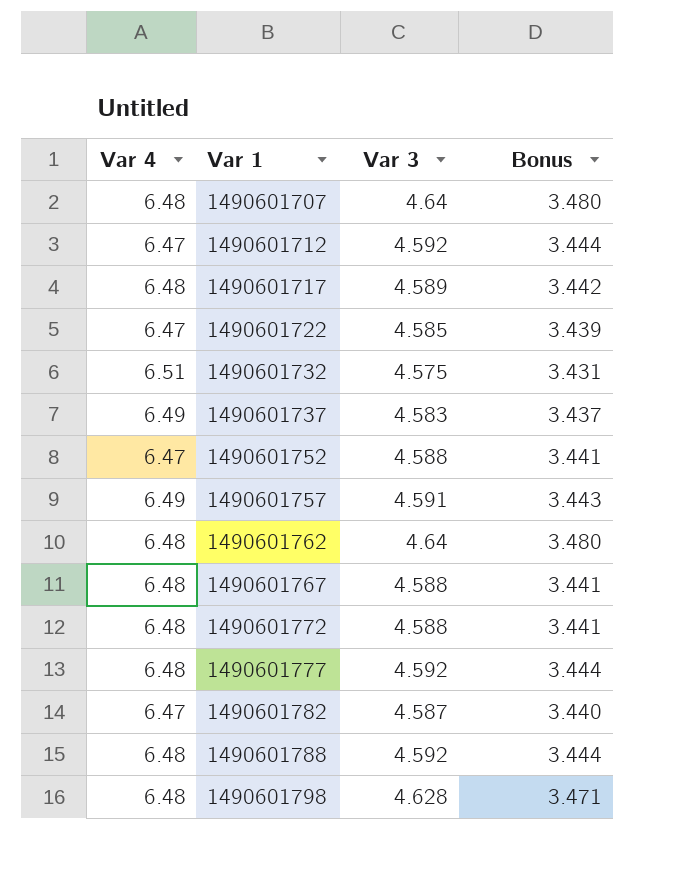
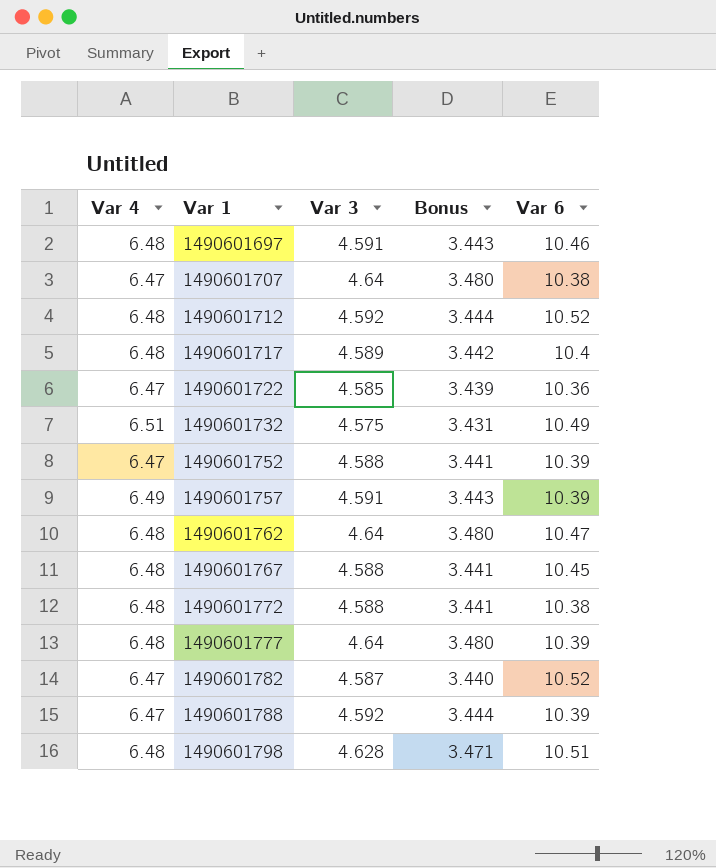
column Var 6 | position: none -> 5
row 1490601737: 6.49 | 4.583 | 3.437 -> none
row 1490601697: none -> 6.48 | 4.591 | 3.443 | 10.46
1490601707 | Var 4: 6.48 -> 6.47
1490601712 | Var 4: 6.47 -> 6.48
1490601777 | Var 3: 4.592 -> 4.64
1490601777 | Bonus: 3.444 -> 3.480
1490601788 | Var 4: 6.48 -> 6.47

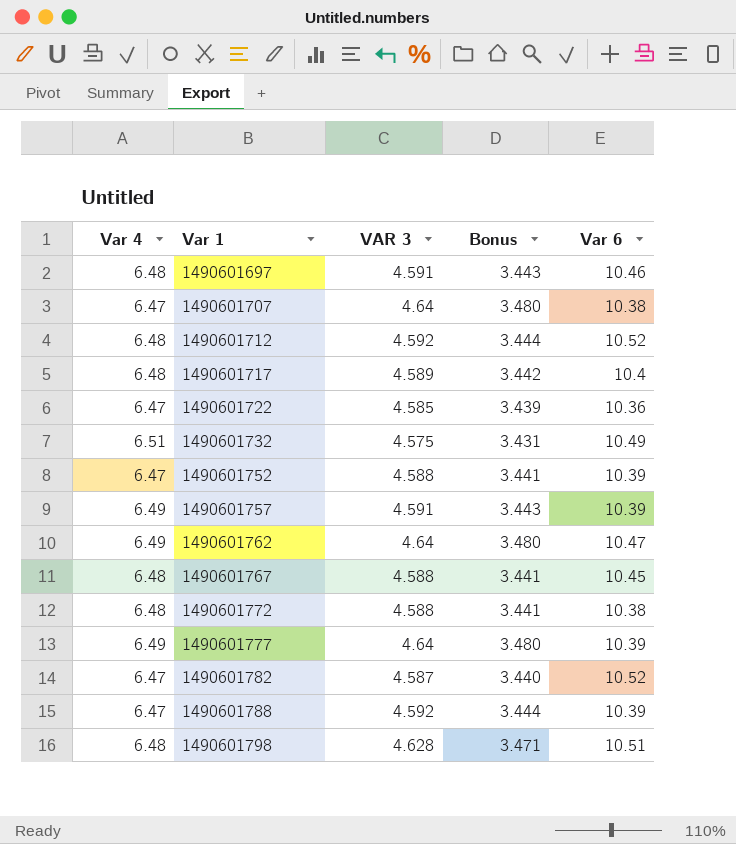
column name: Var 3 -> VAR 3
1490601762 | Var 4: 6.48 -> 6.49
1490601777 | Var 4: 6.48 -> 6.49

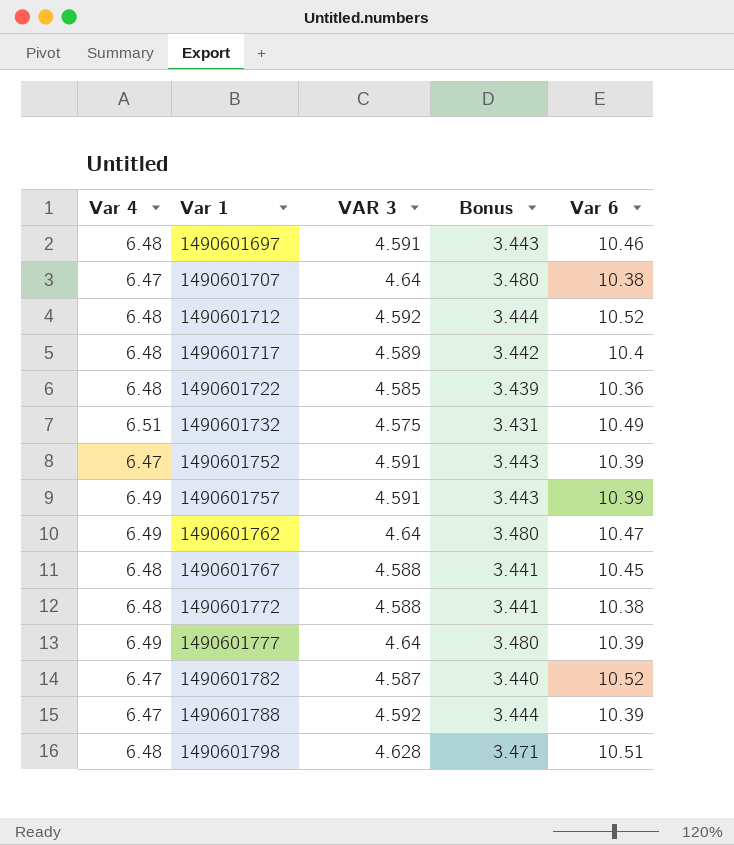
1490601722 | Var 4: 6.47 -> 6.48
1490601752 | VAR 3: 4.588 -> 4.591
1490601752 | Bonus: 3.441 -> 3.443

